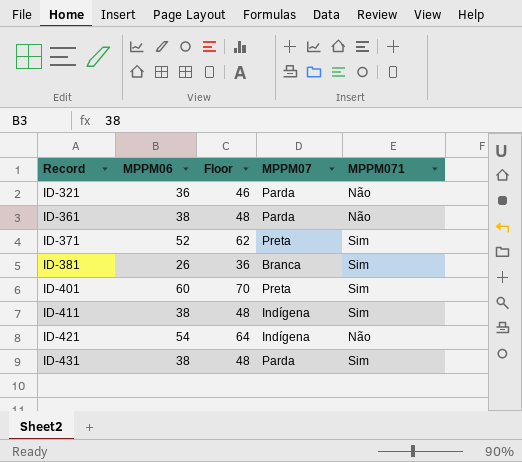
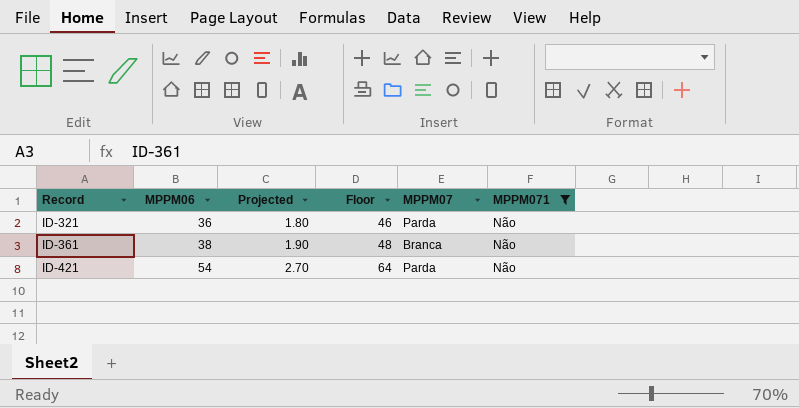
filter: none -> MPPM071 = Não
column Projected | formula: none -> [MPPM06] * 0.05
ID-361 | MPPM07: Parda -> Branca
ID-421 | MPPM07: Indígena -> Parda

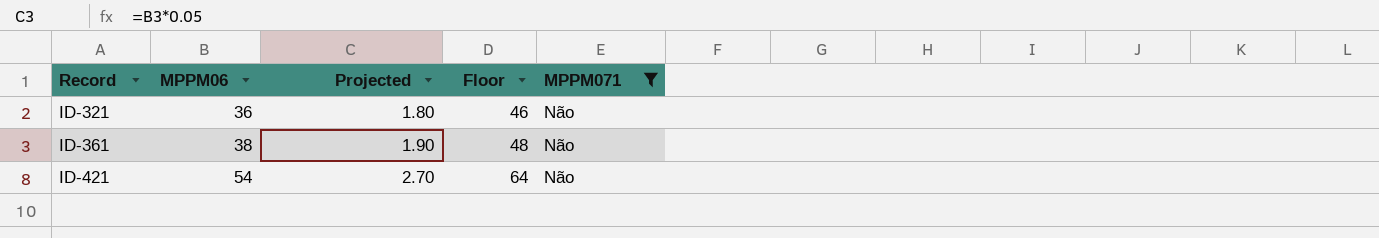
column MPPM07 | position: 5 -> none

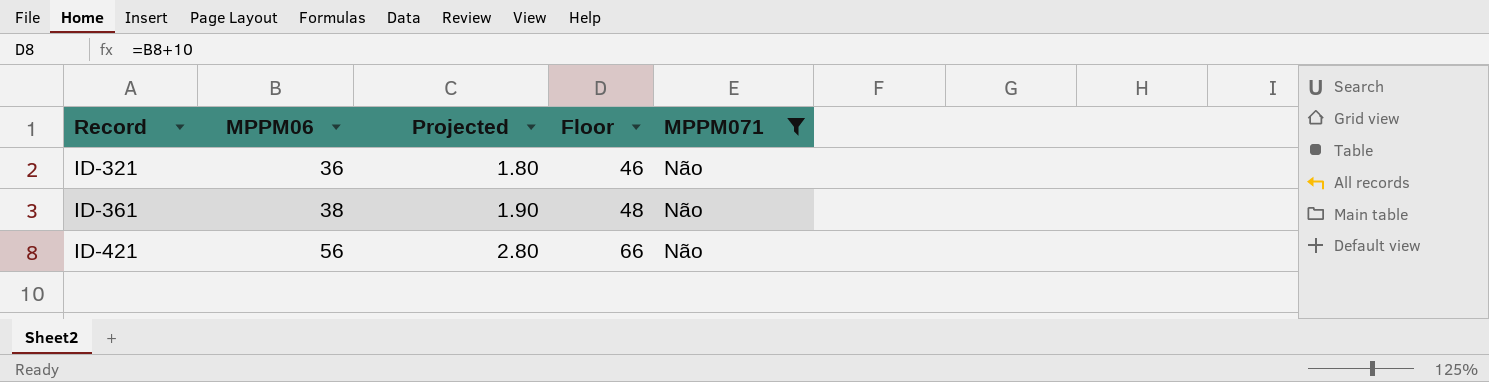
ID-421 | MPPM06: 54 -> 56
ID-421 | Projected: 2.70 -> 2.80
ID-421 | Floor: 64 -> 66

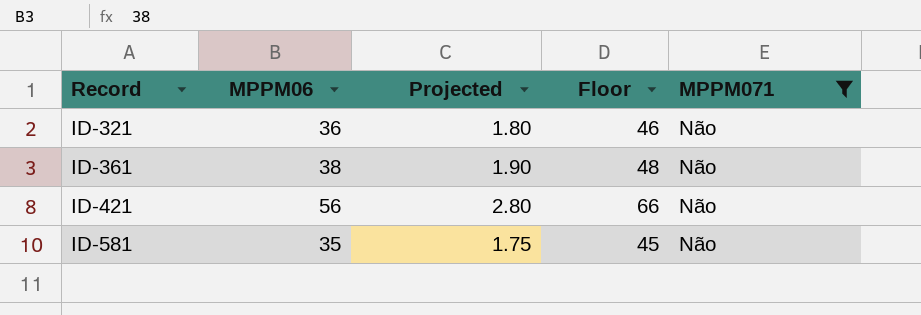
row ID-581: none -> 35 | 1.75 | 45 | Não

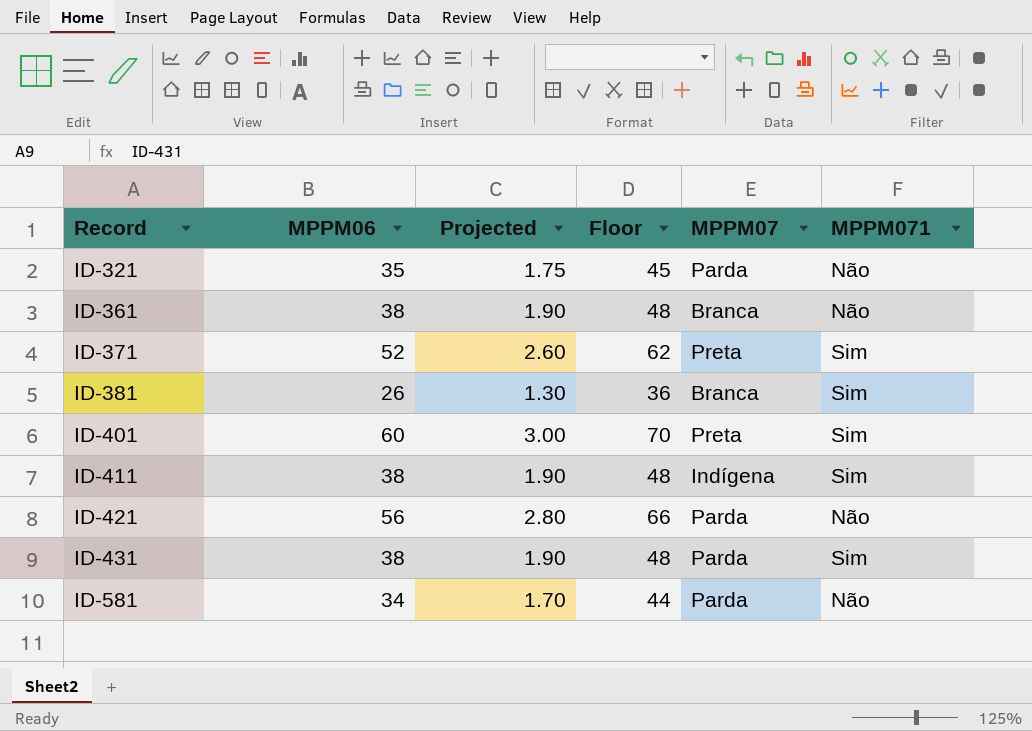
filter: MPPM071 = Não -> none
column MPPM07 | position: none -> 5
ID-321 | MPPM06: 36 -> 35
ID-321 | Projected: 1.80 -> 1.75
ID-321 | Floor: 46 -> 45
ID-581 | MPPM06: 35 -> 34
ID-581 | Projected: 1.75 -> 1.70
ID-581 | Floor: 45 -> 44

